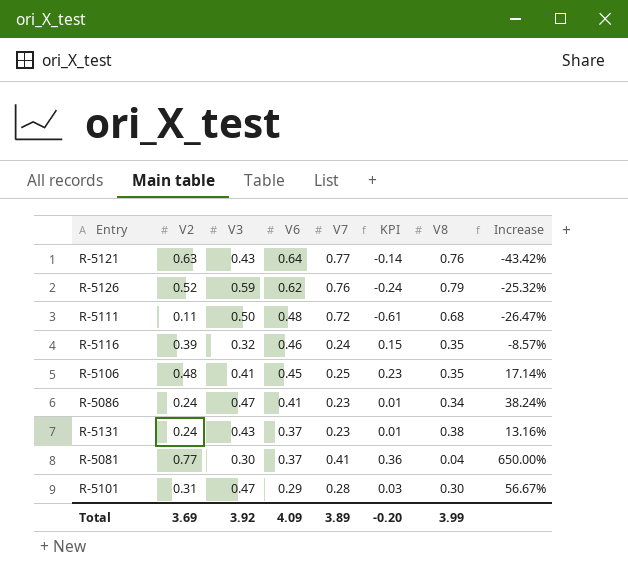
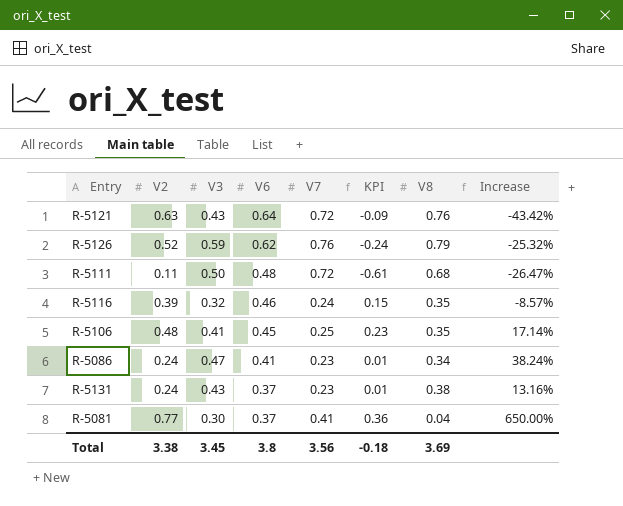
row R-5101: 0.31 | 0.47 | 0.29 | 0.28 | 0.03 | 0.30 | 56.67% -> none
R-5121 | V7: 0.77 -> 0.72
R-5121 | KPI: -0.14 -> -0.09
Total | V2: 3.69 -> 3.38
Total | V3: 3.92 -> 3.45
Total | V6: 4.09 -> 3.8
Total | V7: 3.89 -> 3.56
Total | KPI: -0.20 -> -0.18
Total | V8: 3.99 -> 3.69

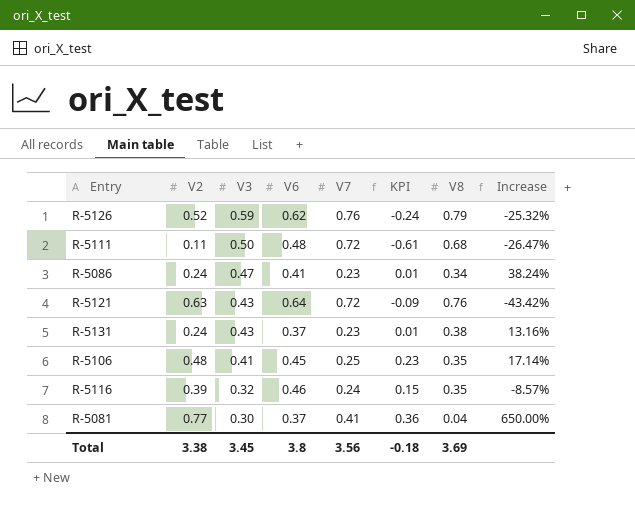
row order: V6 descending -> V3 descending

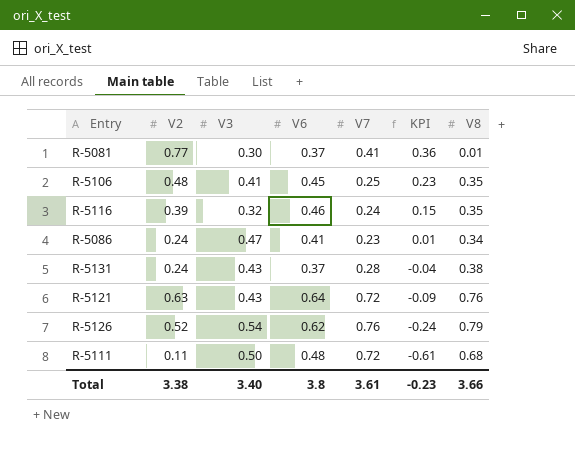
row order: V3 descending -> KPI descending
column Increase | formula: ([V3] - [V8]) / [V8] -> none
R-5081 | V8: 0.04 -> 0.01
R-5131 | V7: 0.23 -> 0.28
R-5131 | KPI: 0.01 -> -0.04
R-5126 | V3: 0.59 -> 0.54
Total | V3: 3.45 -> 3.40
Total | V7: 3.56 -> 3.61
Total | KPI: -0.18 -> -0.23
Total | V8: 3.69 -> 3.66

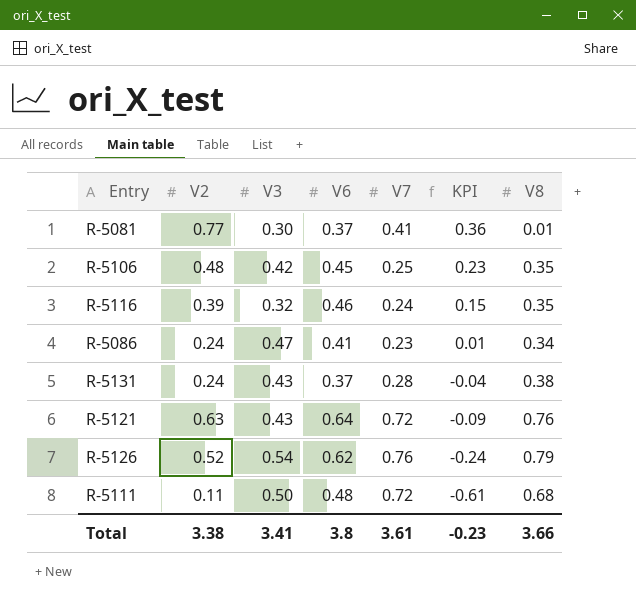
R-5106 | V3: 0.41 -> 0.42
Total | V3: 3.40 -> 3.41

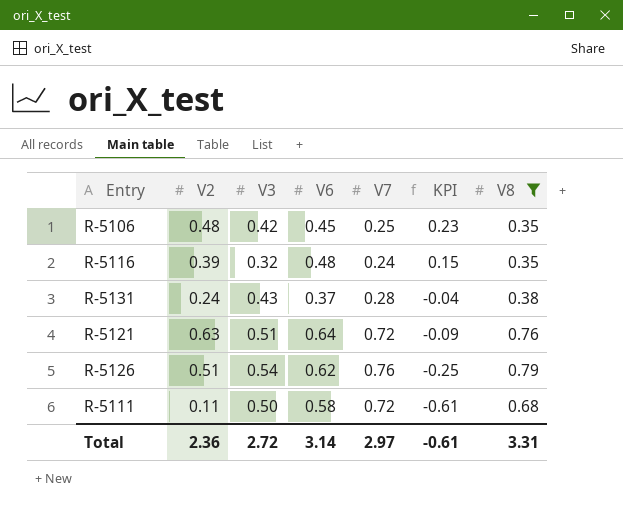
filter: none -> V8 >= 0.35
R-5116 | V6: 0.46 -> 0.48
R-5121 | V3: 0.43 -> 0.51
R-5126 | V2: 0.52 -> 0.51
R-5126 | KPI: -0.24 -> -0.25
R-5111 | V6: 0.48 -> 0.58
Total | V2: 3.38 -> 2.36
Total | V3: 3.41 -> 2.72
Total | V6: 3.8 -> 3.14
Total | V7: 3.61 -> 2.97
Total | KPI: -0.23 -> -0.61
Total | V8: 3.66 -> 3.31

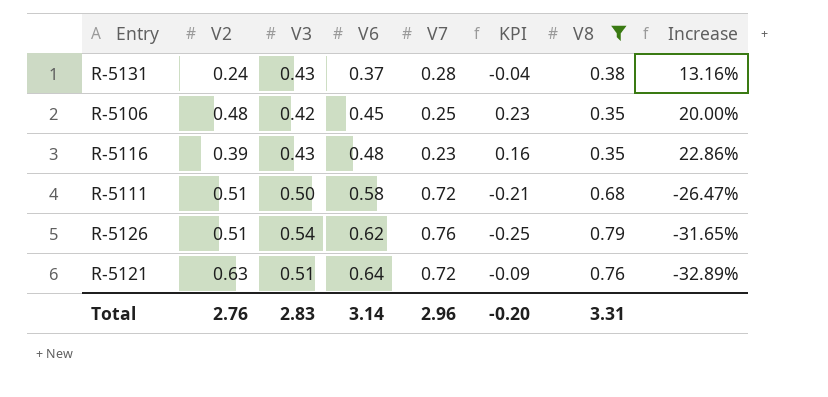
row order: KPI descending -> V6 ascending
column Increase | formula: none -> ([V3] - [V8]) / [V8]
R-5116 | V3: 0.32 -> 0.43
R-5116 | V7: 0.24 -> 0.23
R-5116 | KPI: 0.15 -> 0.16
R-5111 | V2: 0.11 -> 0.51
R-5111 | KPI: -0.61 -> -0.21
Total | V2: 2.36 -> 2.76
Total | V3: 2.72 -> 2.83
Total | V7: 2.97 -> 2.96
Total | KPI: -0.61 -> -0.20

